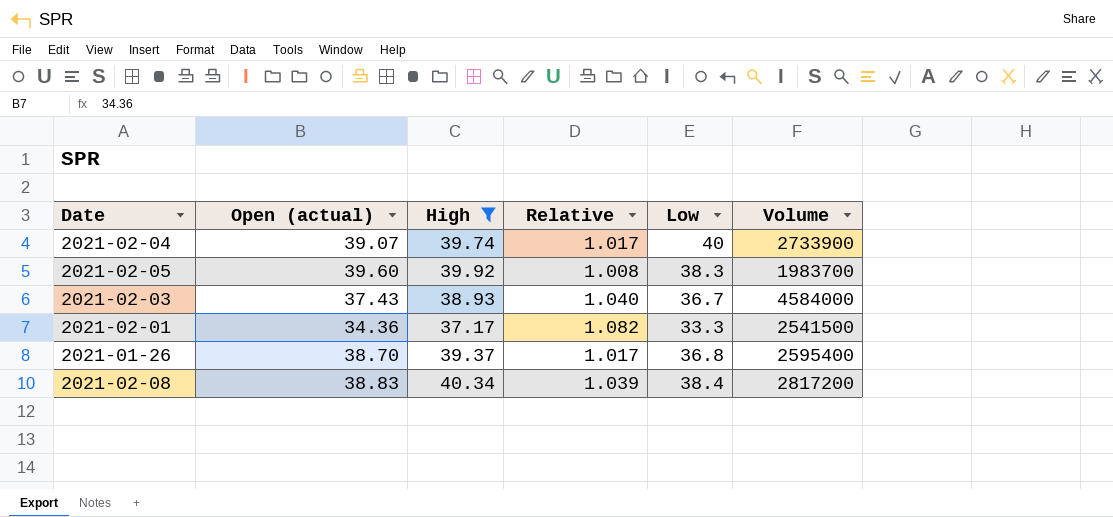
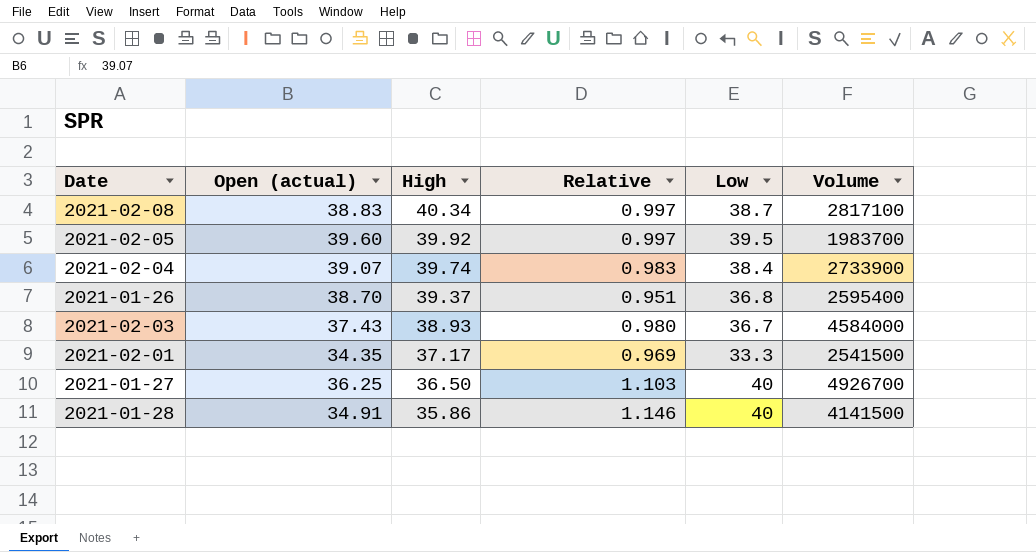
filter: High >= 37.17 -> none
row order: none -> High descending
column Relative | formula: [High] / [Open (actual)] -> [Low] / [Open (actual)]
2021-02-08 | Low: 38.4 -> 38.7
2021-02-08 | Volume: 2817200 -> 2817100
2021-02-05 | Low: 38.3 -> 39.5
2021-02-04 | Low: 40 -> 38.4
2021-02-01 | Open (actual): 34.36 -> 34.35

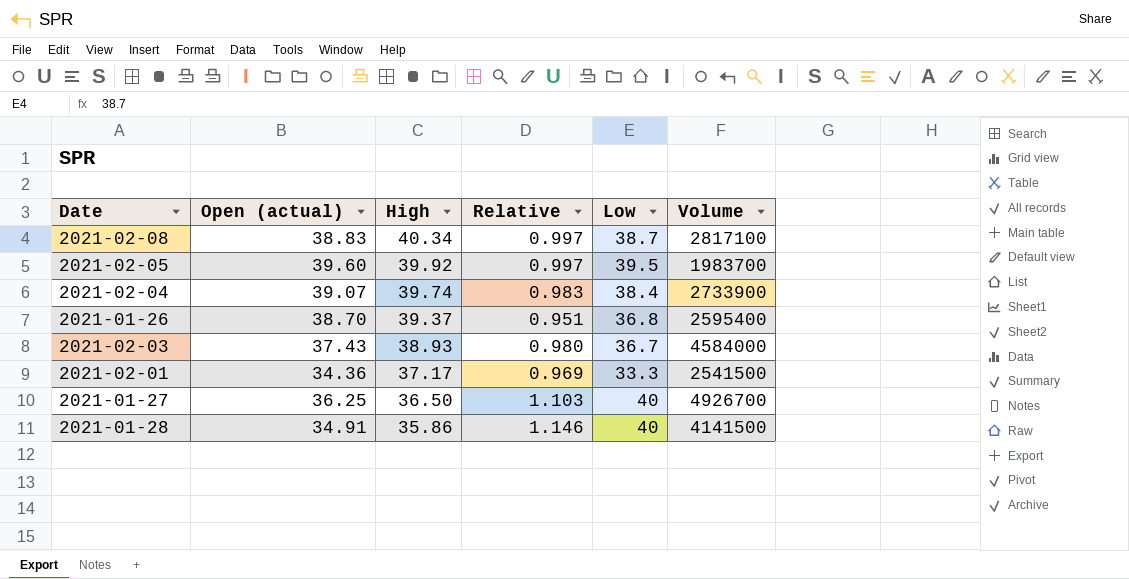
2021-02-01 | Open (actual): 34.35 -> 34.36

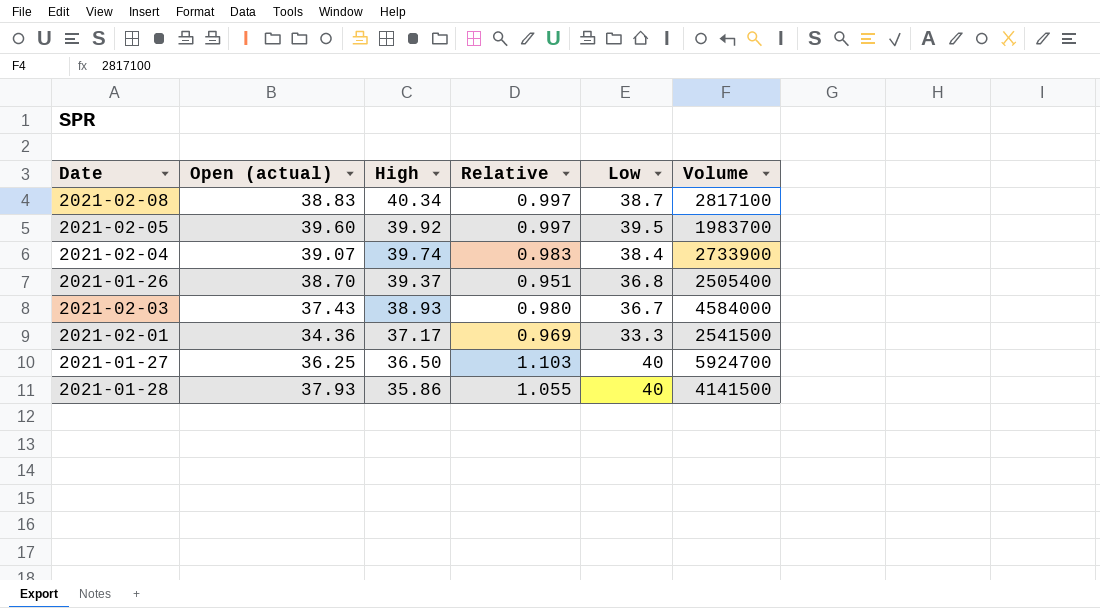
2021-01-26 | Volume: 2595400 -> 2505400
2021-01-27 | Volume: 4926700 -> 5924700
2021-01-28 | Open (actual): 34.91 -> 37.93
2021-01-28 | Relative: 1.146 -> 1.055

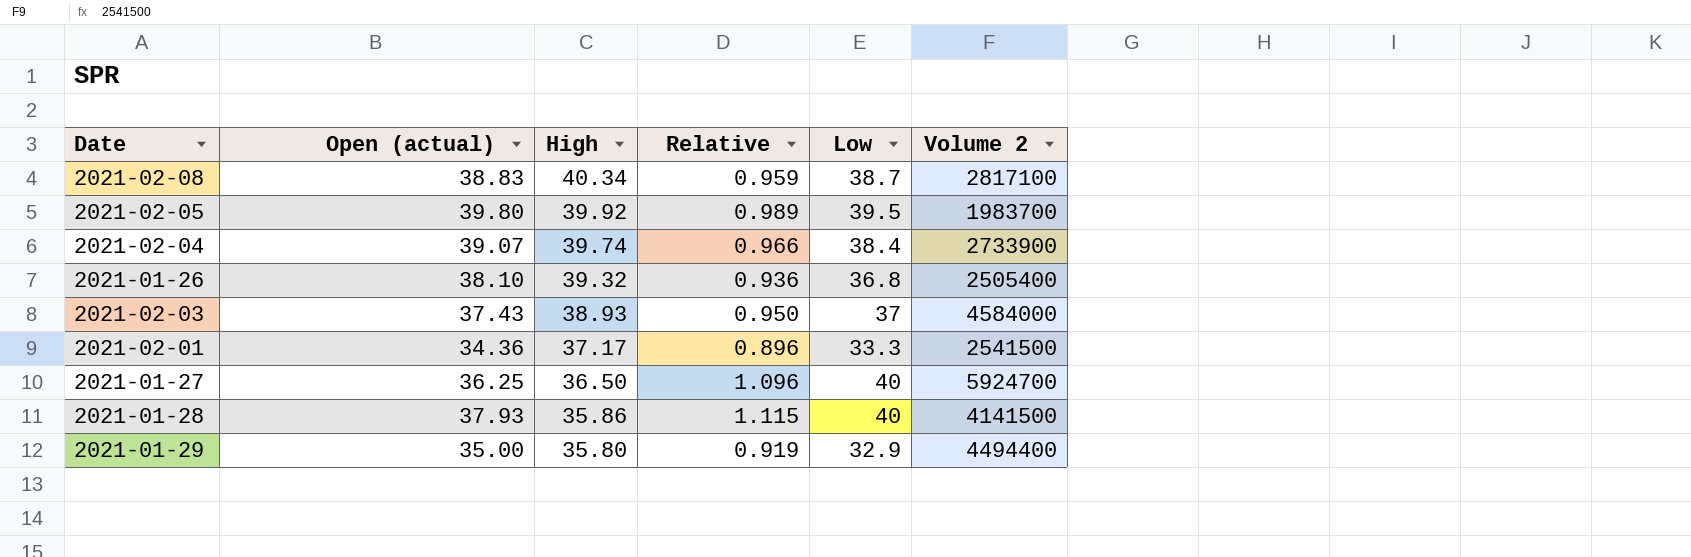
column Relative | formula: [Low] / [Open (actual)] -> [Low] / [High]
column name: Volume -> Volume 2
2021-02-05 | Open (actual): 39.60 -> 39.80
2021-01-26 | Open (actual): 38.70 -> 38.10
2021-01-26 | High: 39.37 -> 39.32
2021-02-03 | Low: 36.7 -> 37
row 2021-01-29: none -> 35.00 | 35.80 | 0.919 | 32.9 | 4494400

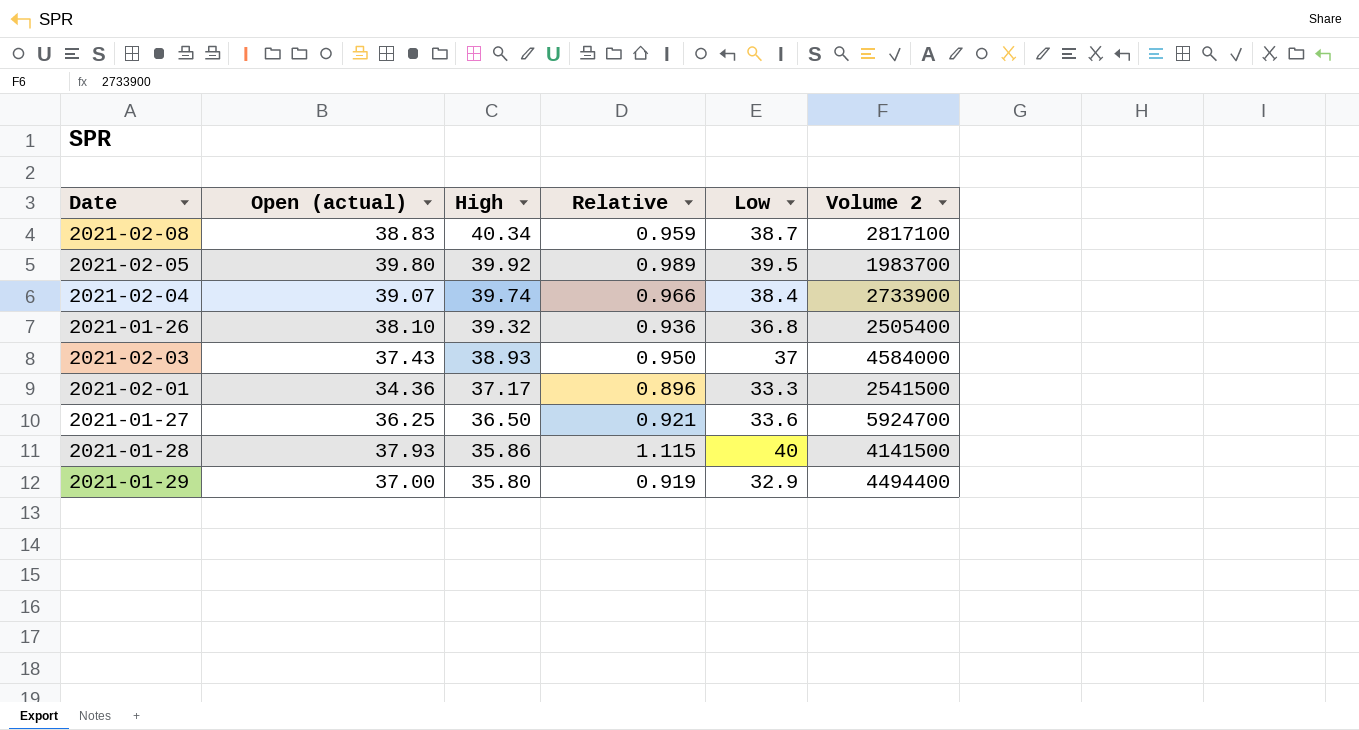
2021-01-27 | Relative: 1.096 -> 0.921
2021-01-27 | Low: 40 -> 33.6
2021-01-29 | Open (actual): 35.00 -> 37.00

